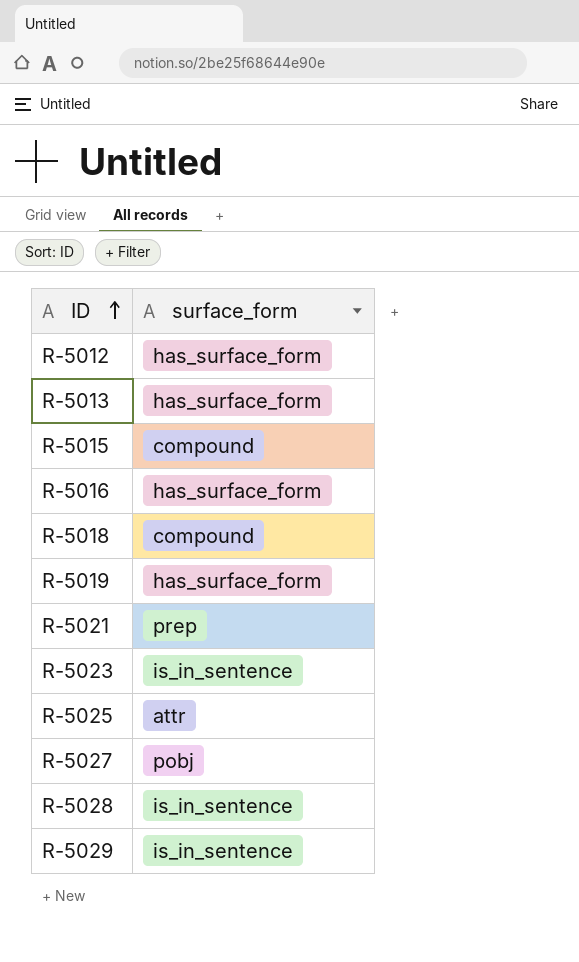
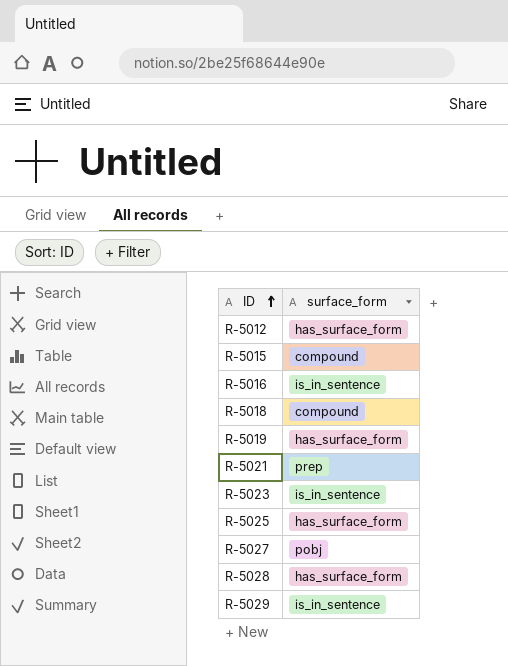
row R-5013: has_surface_form -> none
R-5016 | surface_form: has_surface_form -> is_in_sentence
R-5025 | surface_form: attr -> has_surface_form
R-5028 | surface_form: is_in_sentence -> has_surface_form

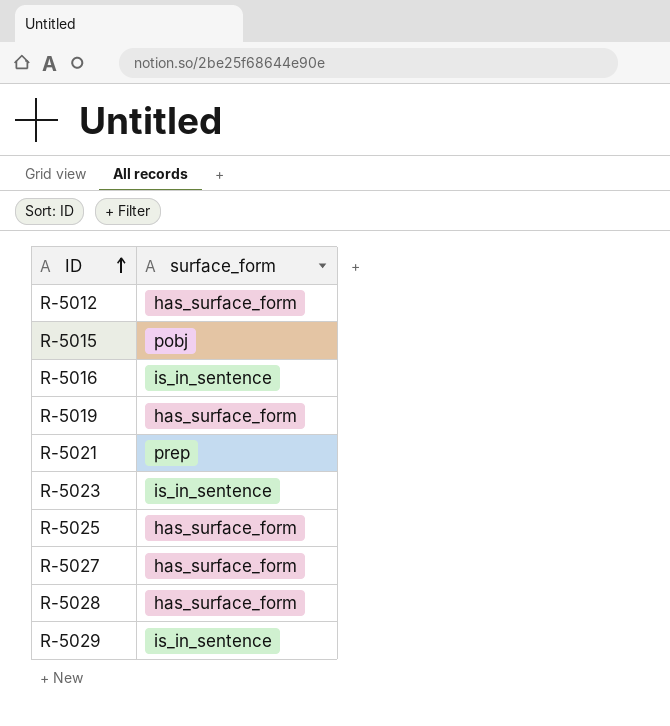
row R-5018: compound -> none
R-5015 | surface_form: compound -> pobj
R-5027 | surface_form: pobj -> has_surface_form

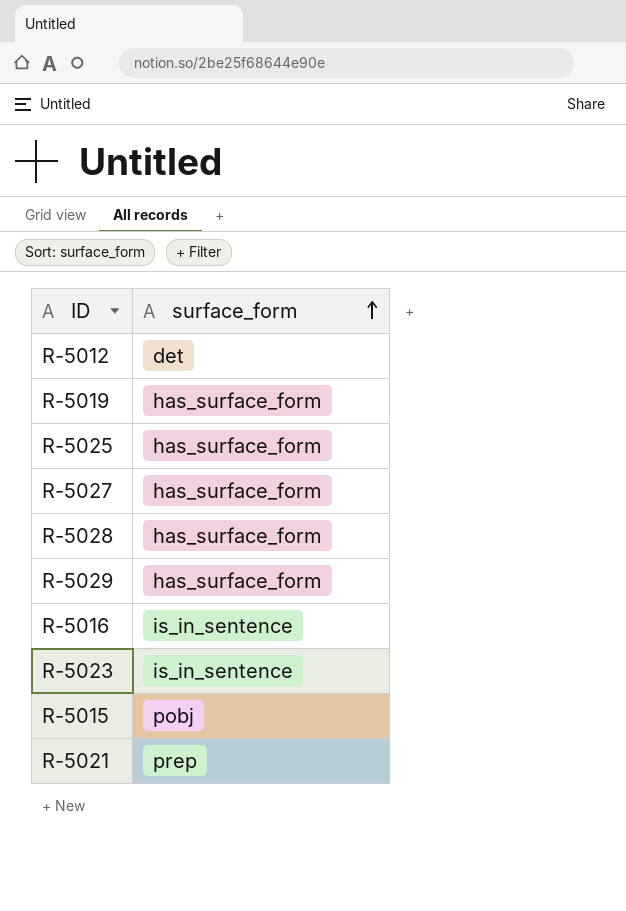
row order: ID ascending -> surface_form ascending
R-5012 | surface_form: has_surface_form -> det
R-5029 | surface_form: is_in_sentence -> has_surface_form

